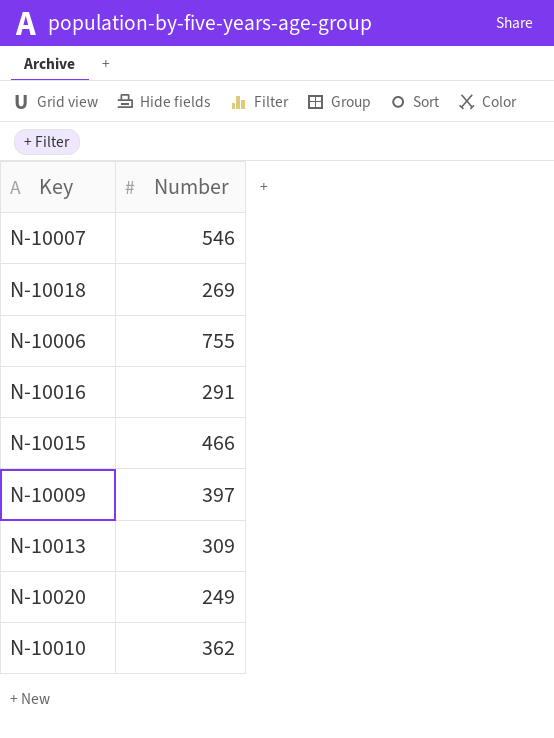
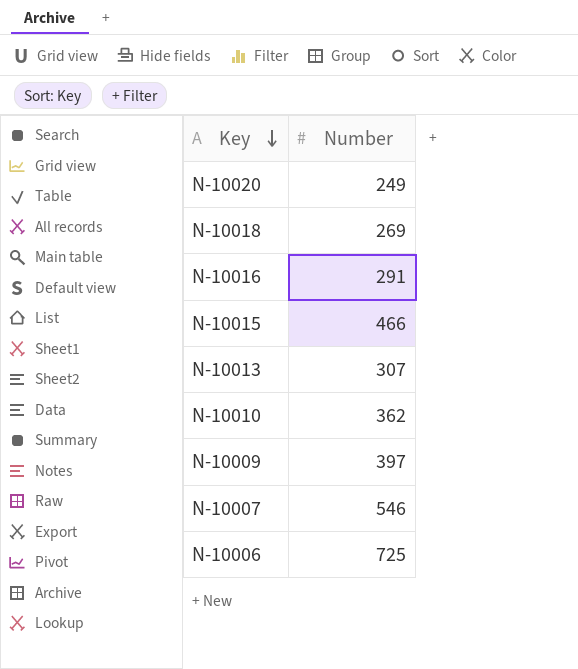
row order: none -> Key descending
N-10013 | Number: 309 -> 307
N-10006 | Number: 755 -> 725

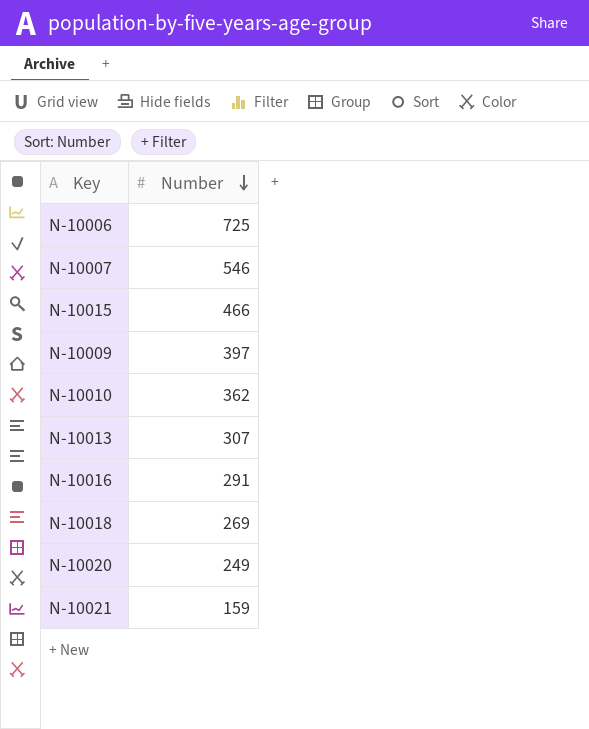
row order: Key descending -> Number descending
row N-10021: none -> 159

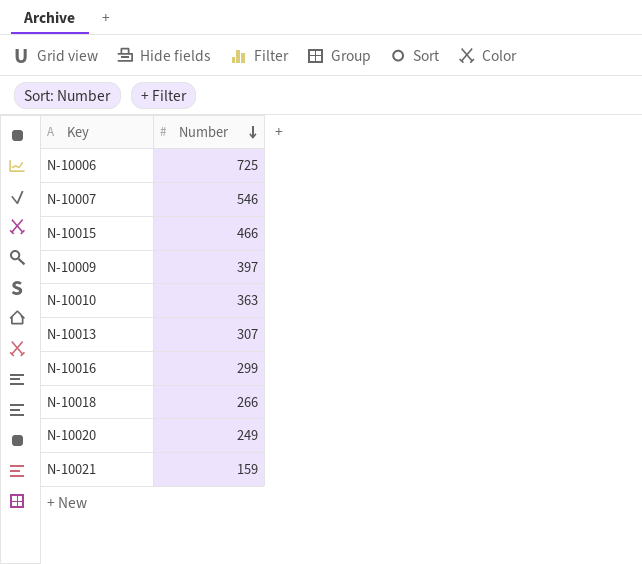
N-10010 | Number: 362 -> 363
N-10016 | Number: 291 -> 299
N-10018 | Number: 269 -> 266

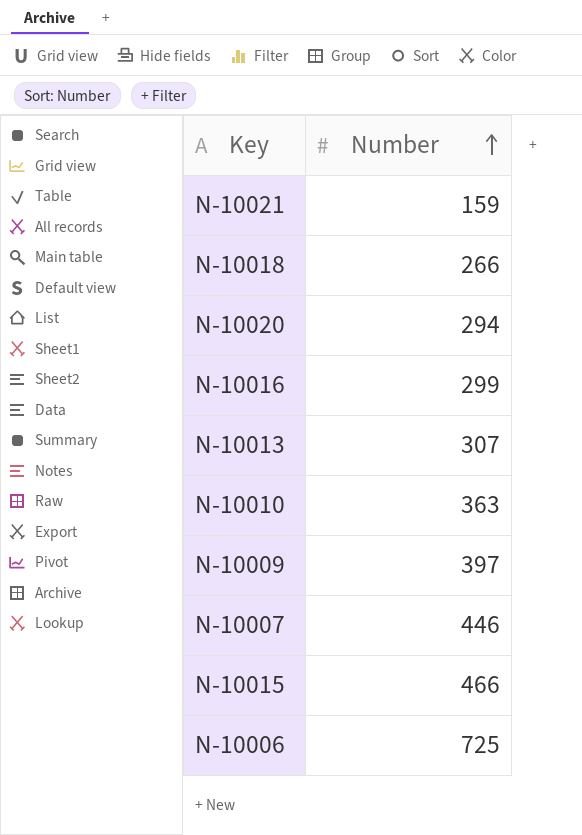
row order: Number descending -> Number ascending
N-10020 | Number: 249 -> 294
N-10007 | Number: 546 -> 446

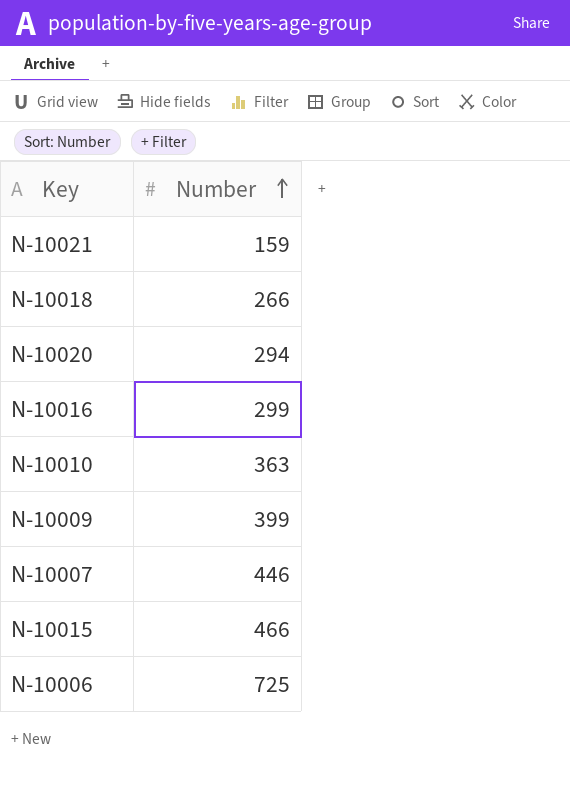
row N-10013: 307 -> none
N-10009 | Number: 397 -> 399

